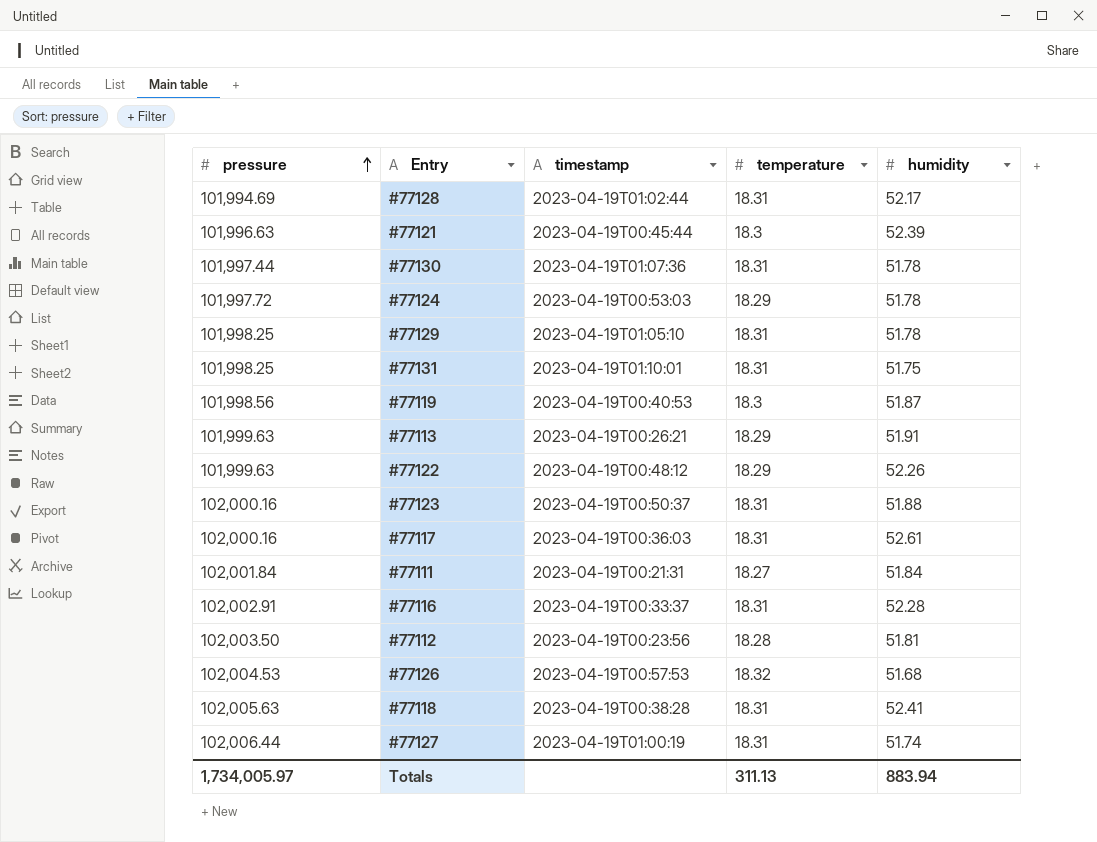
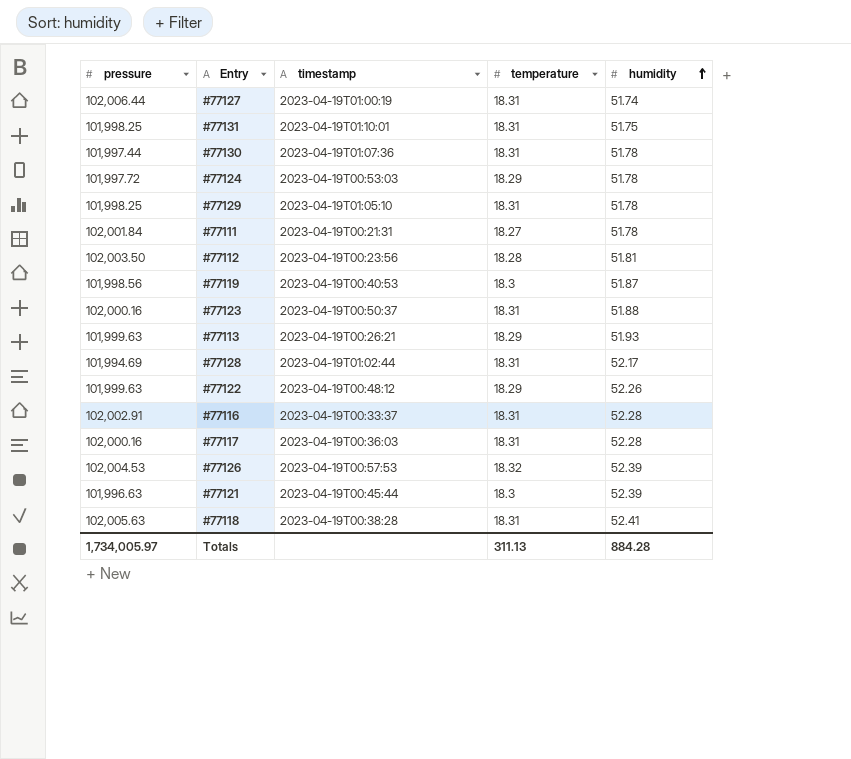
row order: pressure ascending -> humidity ascending
#77111 | humidity: 51.84 -> 51.78
#77113 | humidity: 51.91 -> 51.93
#77117 | humidity: 52.61 -> 52.28
#77126 | humidity: 51.68 -> 52.39
Totals | humidity: 883.94 -> 884.28

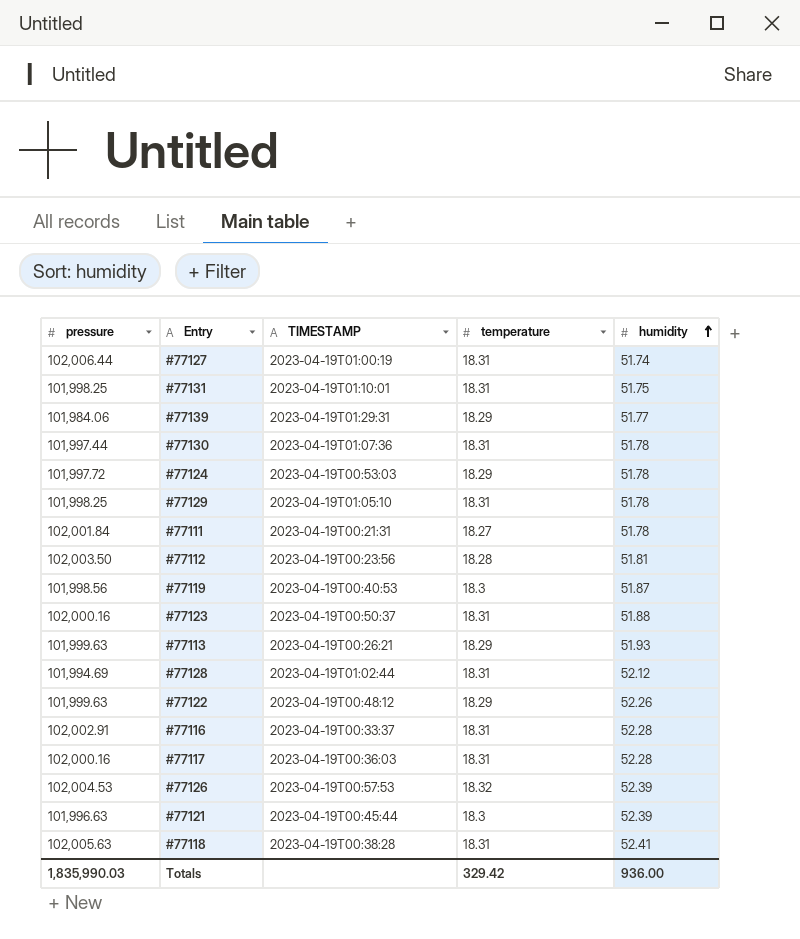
column name: timestamp -> TIMESTAMP
row #77139: none -> 101,984.06 | 2023-04-19T01:29:31 | 18.29 | 51.77
#77128 | humidity: 52.17 -> 52.12
Totals | pressure: 1,734,005.97 -> 1,835,990.03
Totals | temperature: 311.13 -> 329.42
Totals | humidity: 884.28 -> 936.00

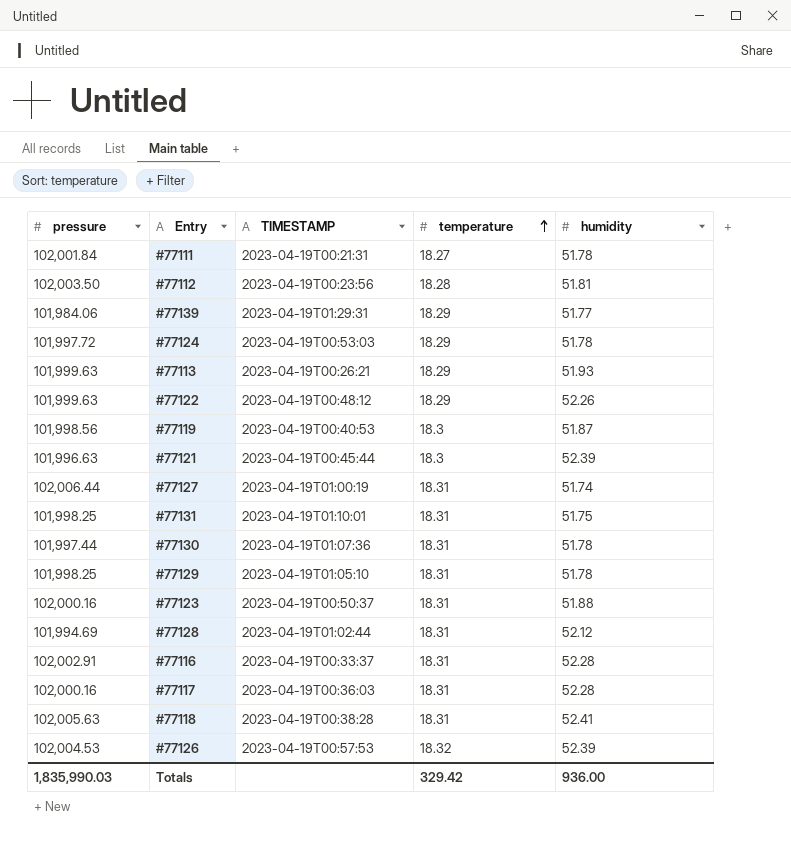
row order: humidity ascending -> temperature ascending

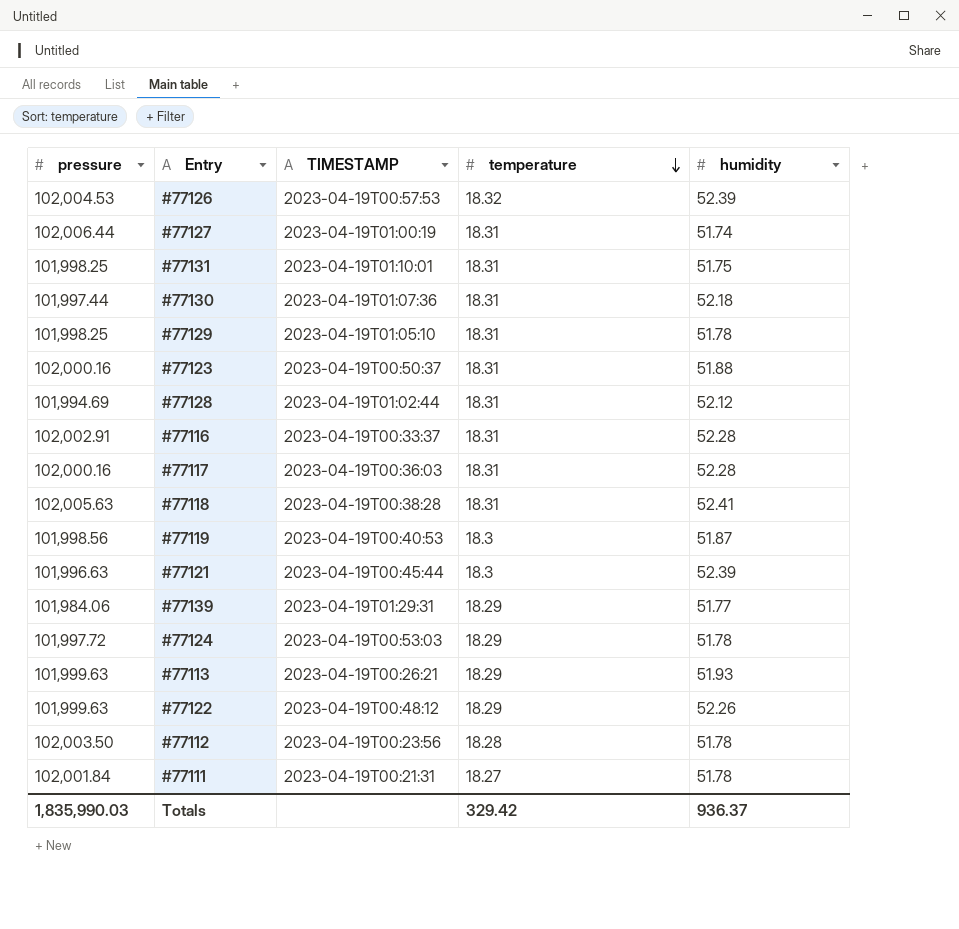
row order: temperature ascending -> temperature descending
#77130 | humidity: 51.78 -> 52.18
#77112 | humidity: 51.81 -> 51.78
Totals | humidity: 936.00 -> 936.37

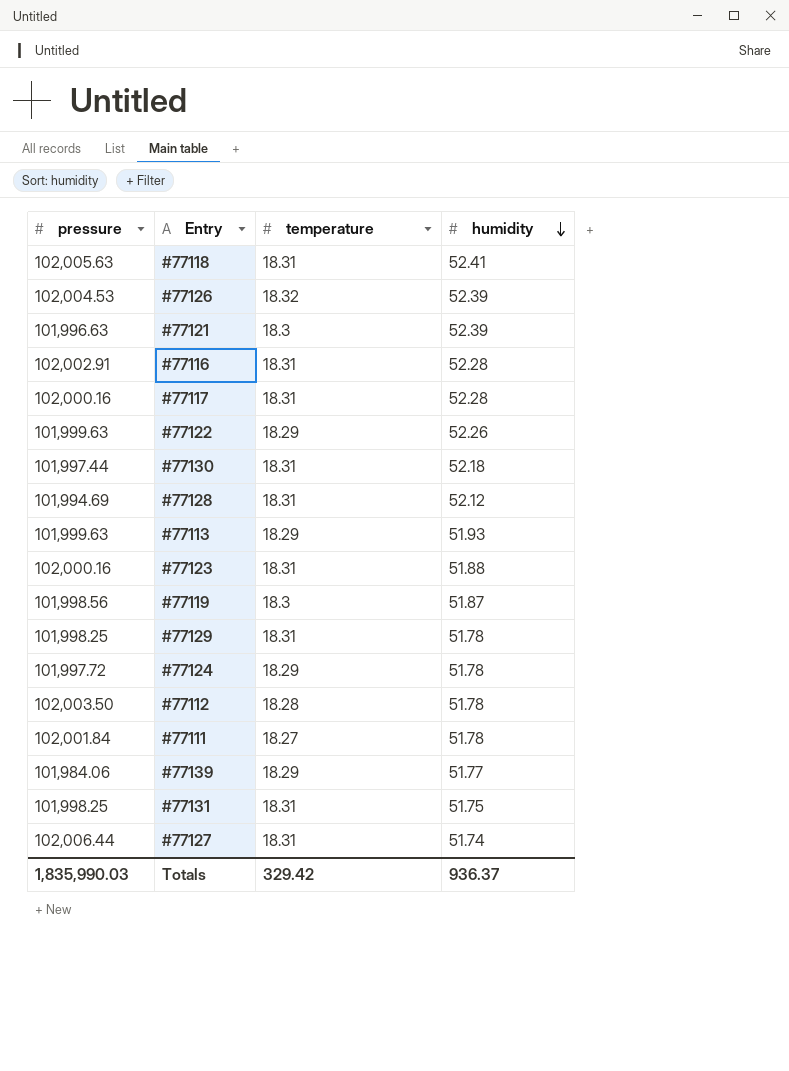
row order: temperature descending -> humidity descending
column TIMESTAMP | position: 3 -> none

